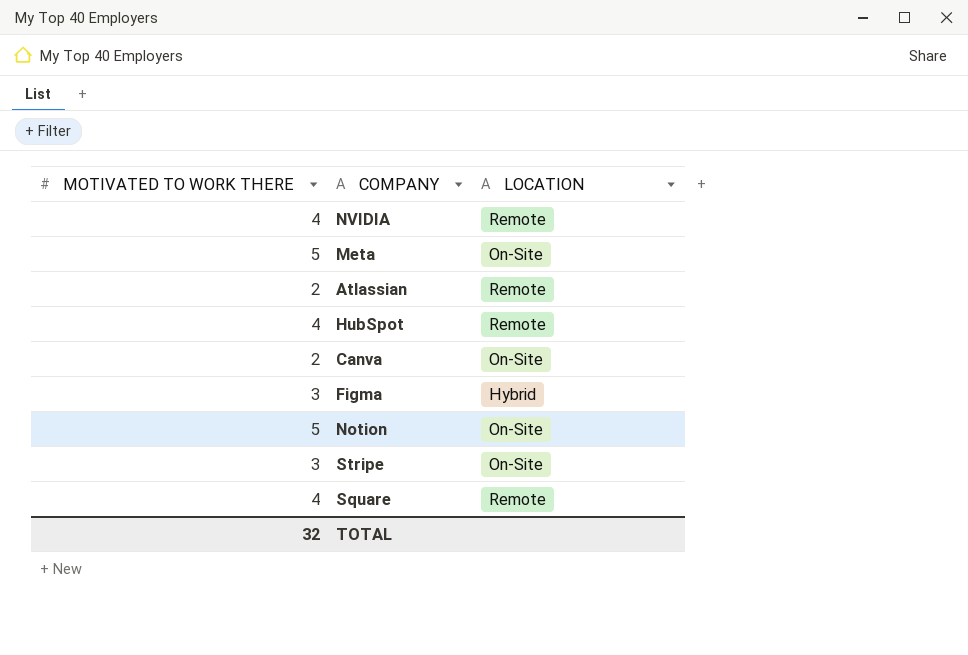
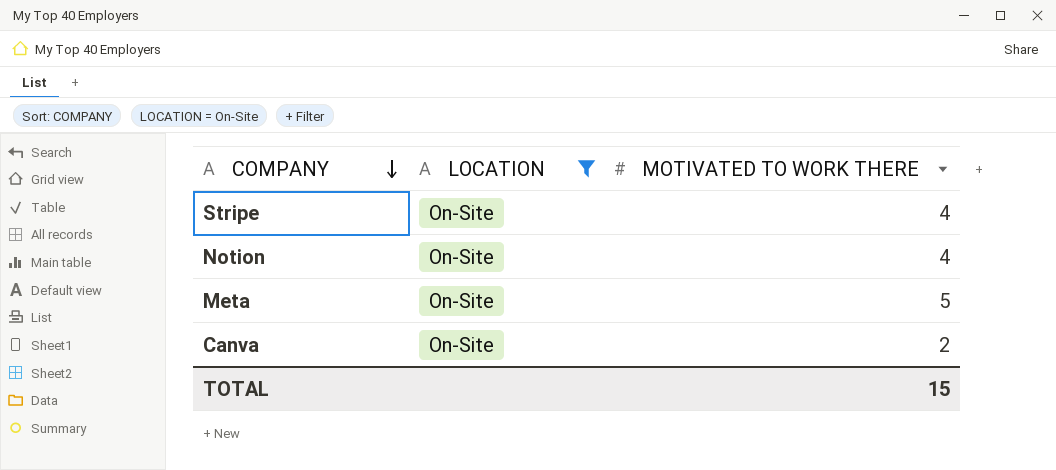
filter: none -> LOCATION = On-Site
row order: none -> COMPANY descending
column MOTIVATED TO WORK THERE | position: 1 -> 3
Stripe | MOTIVATED TO WORK THERE: 3 -> 4
Notion | MOTIVATED TO WORK THERE: 5 -> 4
TOTAL | MOTIVATED TO WORK THERE: 32 -> 15

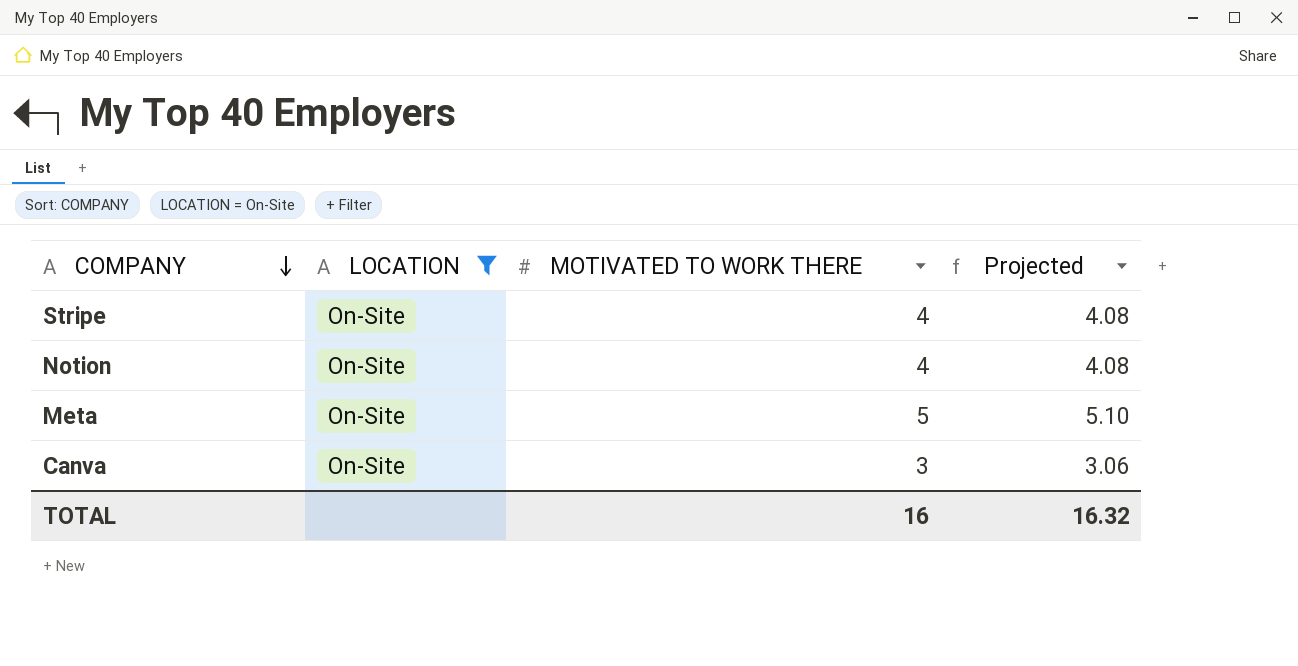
column Projected | formula: none -> [MOTIVATED TO WORK THERE] * 1.02
Canva | MOTIVATED TO WORK THERE: 2 -> 3
TOTAL | MOTIVATED TO WORK THERE: 15 -> 16

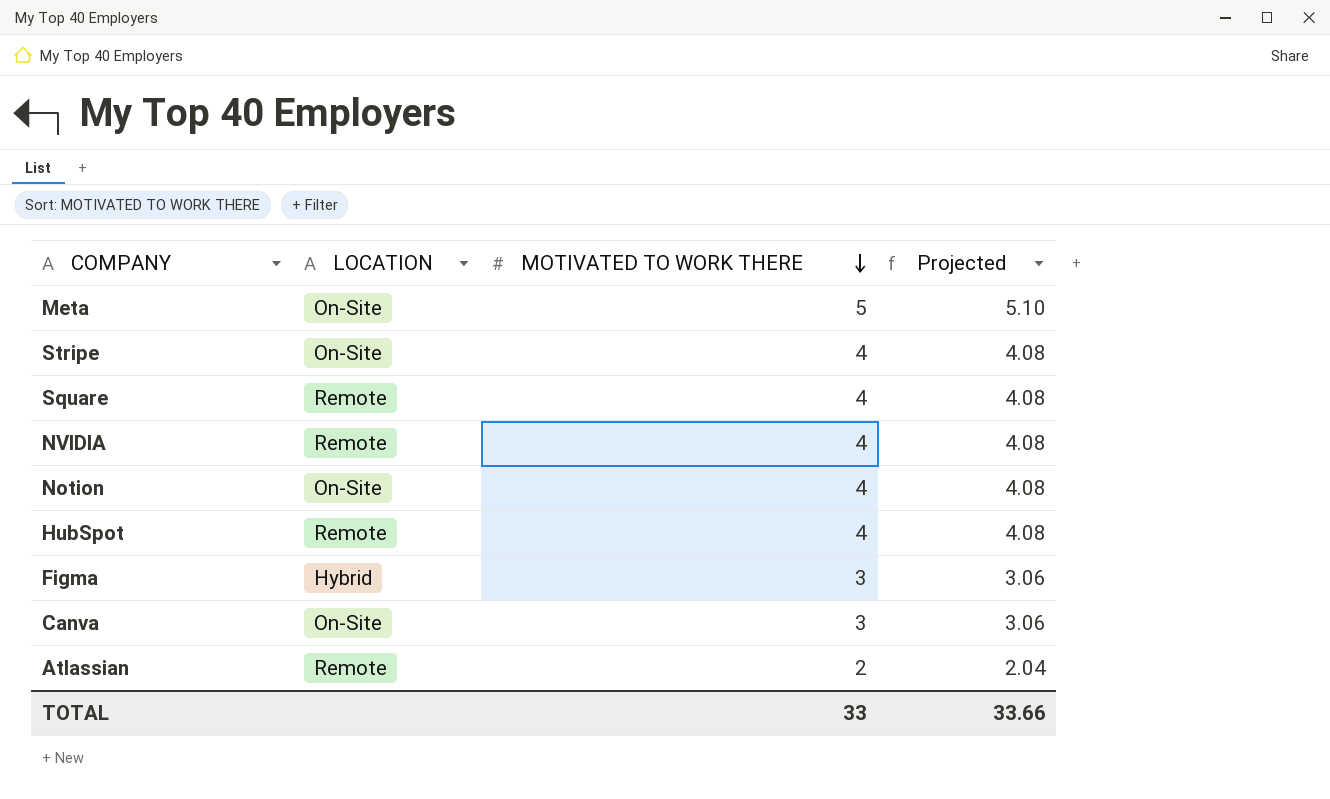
filter: LOCATION = On-Site -> none
row order: COMPANY descending -> MOTIVATED TO WORK THERE descending
TOTAL | MOTIVATED TO WORK THERE: 16 -> 33
TOTAL | Projected: 16.32 -> 33.66

